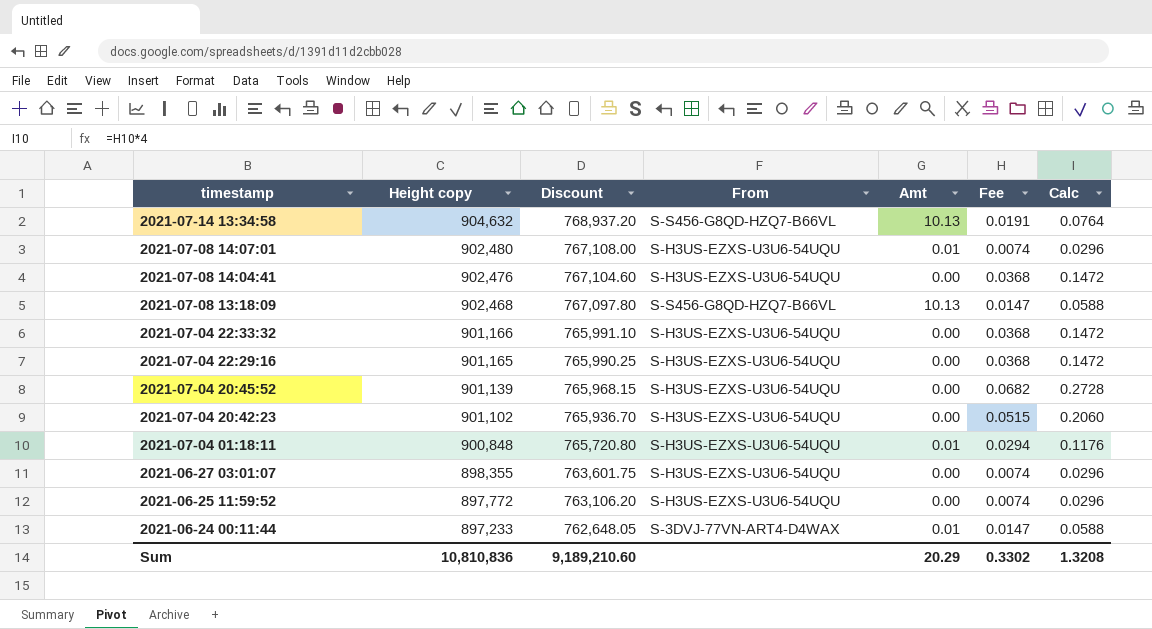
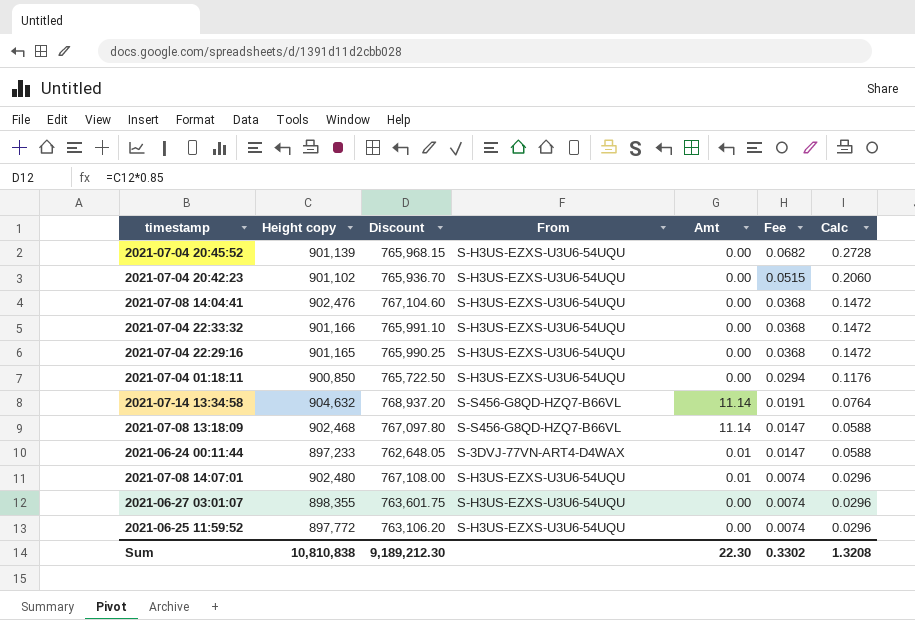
row order: timestamp descending -> Fee descending
2021-07-04 01:18:11 | Height copy: 900,848 -> 900,850
2021-07-04 01:18:11 | Discount: 765,720.80 -> 765,722.50
2021-07-04 01:18:11 | Amt: 0.01 -> 0.00
2021-07-14 13:34:58 | Amt: 10.13 -> 11.14
2021-07-08 13:18:09 | Amt: 10.13 -> 11.14
Sum | Height copy: 10,810,836 -> 10,810,838
Sum | Discount: 9,189,210.60 -> 9,189,212.30
Sum | Amt: 20.29 -> 22.30

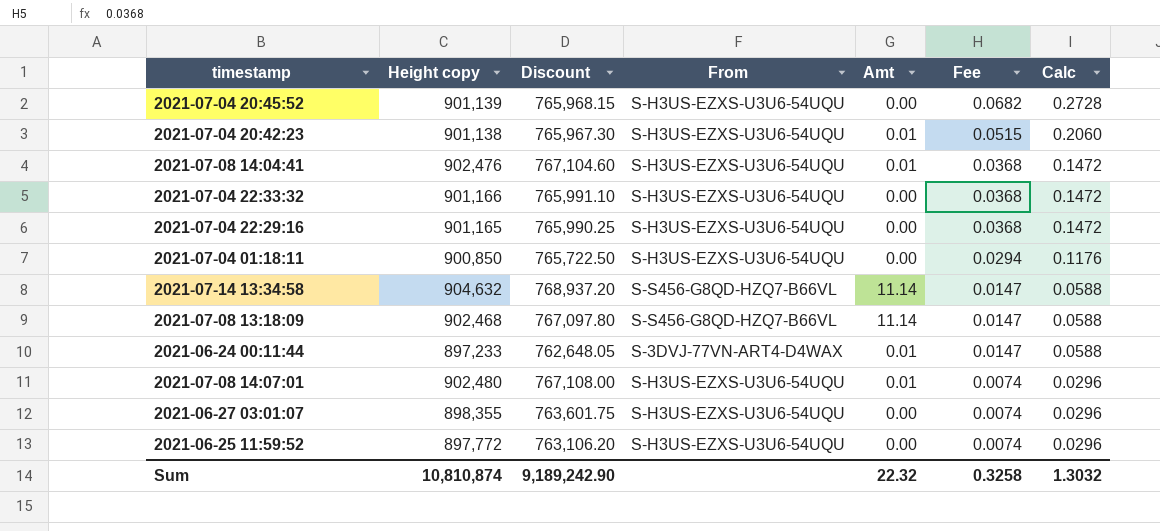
2021-07-04 20:42:23 | Height copy: 901,102 -> 901,138
2021-07-04 20:42:23 | Discount: 765,936.70 -> 765,967.30
2021-07-04 20:42:23 | Amt: 0.00 -> 0.01
2021-07-08 14:04:41 | Amt: 0.00 -> 0.01
2021-07-14 13:34:58 | Fee: 0.0191 -> 0.0147
2021-07-14 13:34:58 | Calc: 0.0764 -> 0.0588
Sum | Height copy: 10,810,838 -> 10,810,874
Sum | Discount: 9,189,212.30 -> 9,189,242.90
Sum | Amt: 22.30 -> 22.32
Sum | Fee: 0.3302 -> 0.3258
Sum | Calc: 1.3208 -> 1.3032

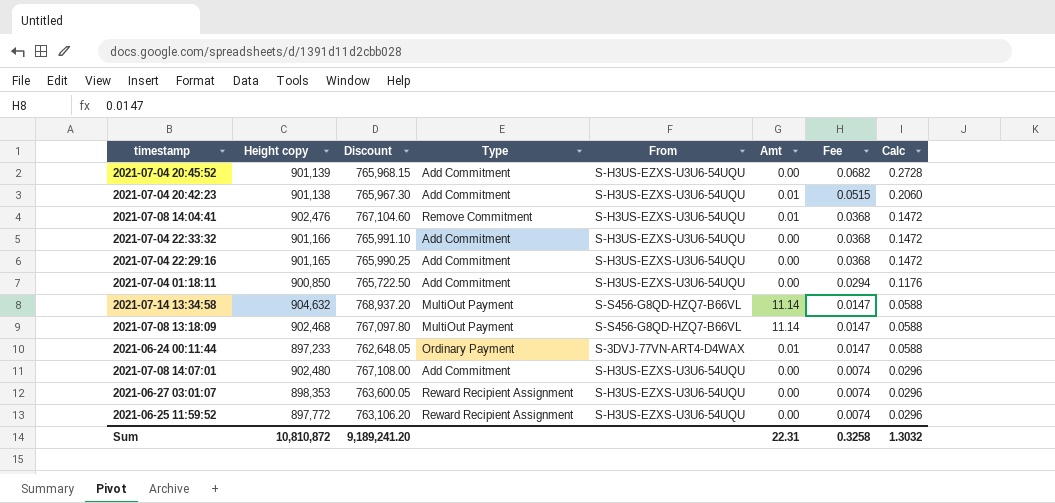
column Type | position: none -> 4
2021-07-08 14:07:01 | Amt: 0.01 -> 0.00
2021-06-27 03:01:07 | Height copy: 898,355 -> 898,353
2021-06-27 03:01:07 | Discount: 763,601.75 -> 763,600.05
Sum | Height copy: 10,810,874 -> 10,810,872
Sum | Discount: 9,189,242.90 -> 9,189,241.20
Sum | Amt: 22.32 -> 22.31

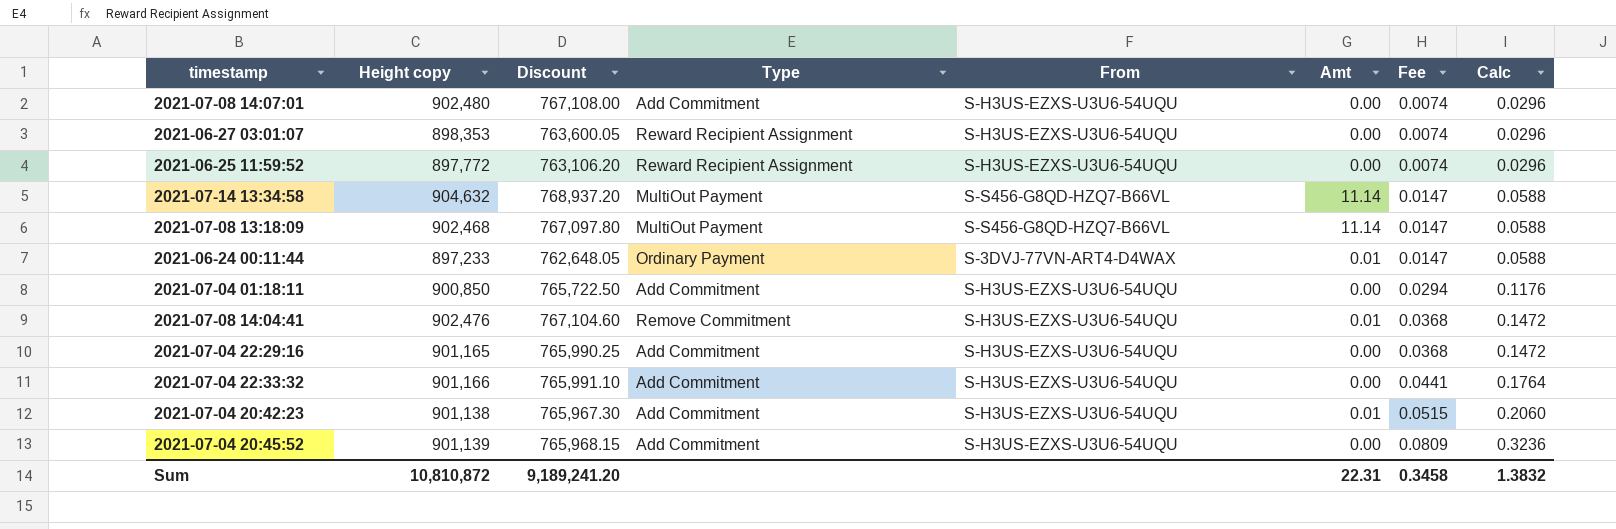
row order: Fee descending -> Fee ascending
2021-07-04 22:33:32 | Fee: 0.0368 -> 0.0441
2021-07-04 22:33:32 | Calc: 0.1472 -> 0.1764
2021-07-04 20:45:52 | Fee: 0.0682 -> 0.0809
2021-07-04 20:45:52 | Calc: 0.2728 -> 0.3236
Sum | Fee: 0.3258 -> 0.3458
Sum | Calc: 1.3032 -> 1.3832

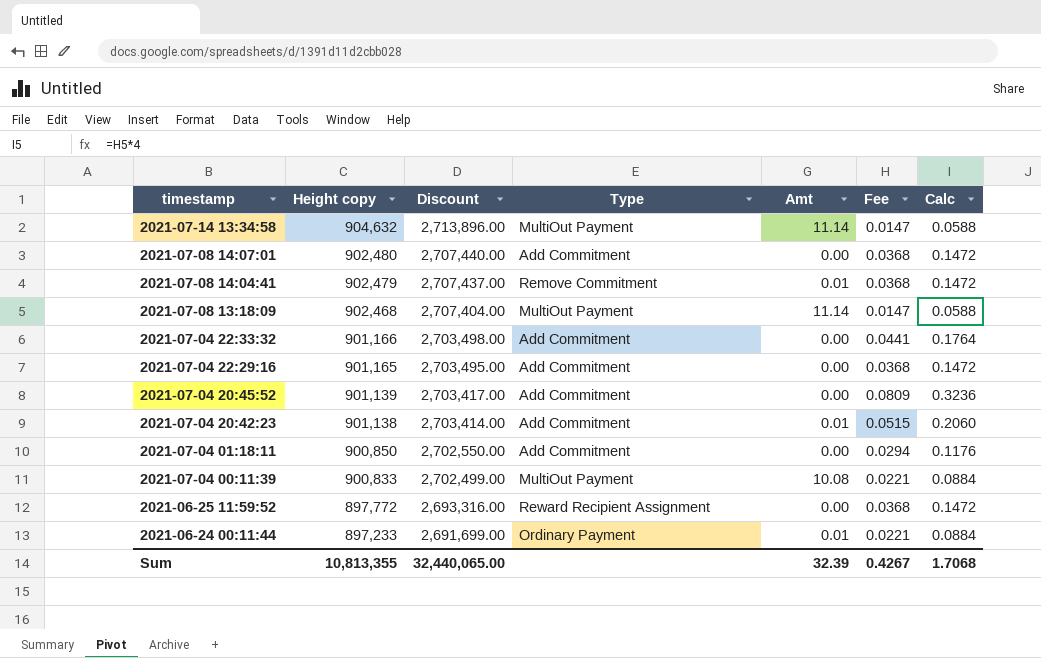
row order: Fee ascending -> timestamp descending
column From | position: 5 -> none
column Discount | formula: [Height copy] * 0.85 -> [Height copy] * 3
row 2021-06-27 03:01:07: 898,353 | 763,600.05 | Reward Recipient Assignment | S-H3US-EZXS-U3U6-54UQU | 0.00 | 0.0074 | 0.0296 -> none
2021-07-08 14:07:01 | Fee: 0.0074 -> 0.0368
2021-07-08 14:07:01 | Calc: 0.0296 -> 0.1472
2021-07-08 14:04:41 | Height copy: 902,476 -> 902,479
row 2021-07-04 00:11:39: none -> 900,833 | 2,702,499.00 | MultiOut Payment | 10.08 | 0.0221 | 0.0884
2021-06-25 11:59:52 | Fee: 0.0074 -> 0.0368
2021-06-25 11:59:52 | Calc: 0.0296 -> 0.1472
2021-06-24 00:11:44 | Fee: 0.0147 -> 0.0221
2021-06-24 00:11:44 | Calc: 0.0588 -> 0.0884
Sum | Height copy: 10,810,872 -> 10,813,355
Sum | Discount: 9,189,241.20 -> 32,440,065.00
Sum | Amt: 22.31 -> 32.39
Sum | Fee: 0.3458 -> 0.4267
Sum | Calc: 1.3832 -> 1.7068

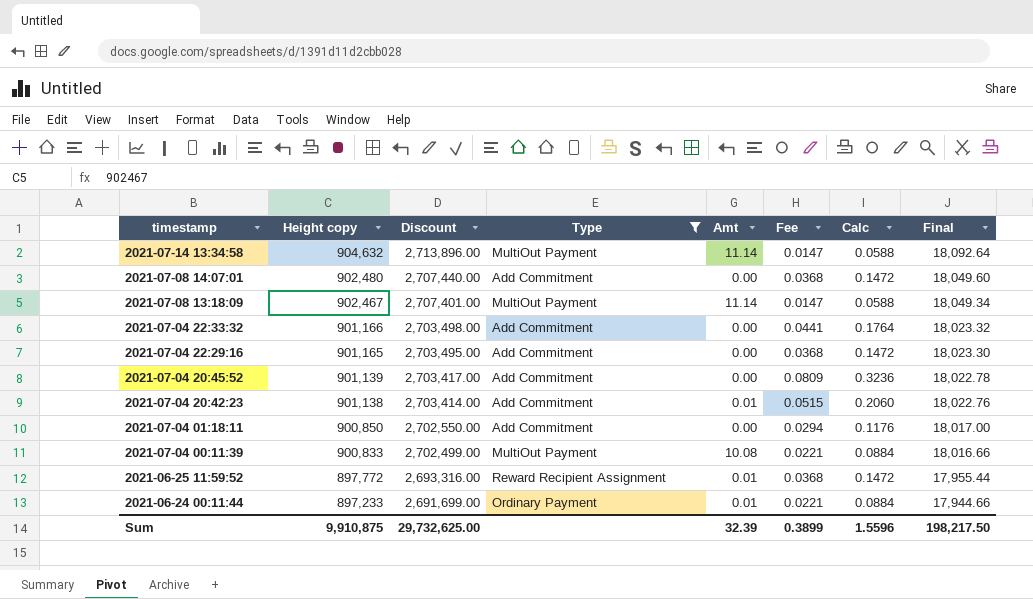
filter: none -> Type != Remove Commitment
column Final | formula: none -> [Height copy] * 0.02
2021-07-08 13:18:09 | Height copy: 902,468 -> 902,467
2021-07-08 13:18:09 | Discount: 2,707,404.00 -> 2,707,401.00
2021-06-25 11:59:52 | Amt: 0.00 -> 0.01
Sum | Height copy: 10,813,355 -> 9,910,875
Sum | Discount: 32,440,065.00 -> 29,732,625.00
Sum | Fee: 0.4267 -> 0.3899
Sum | Calc: 1.7068 -> 1.5596

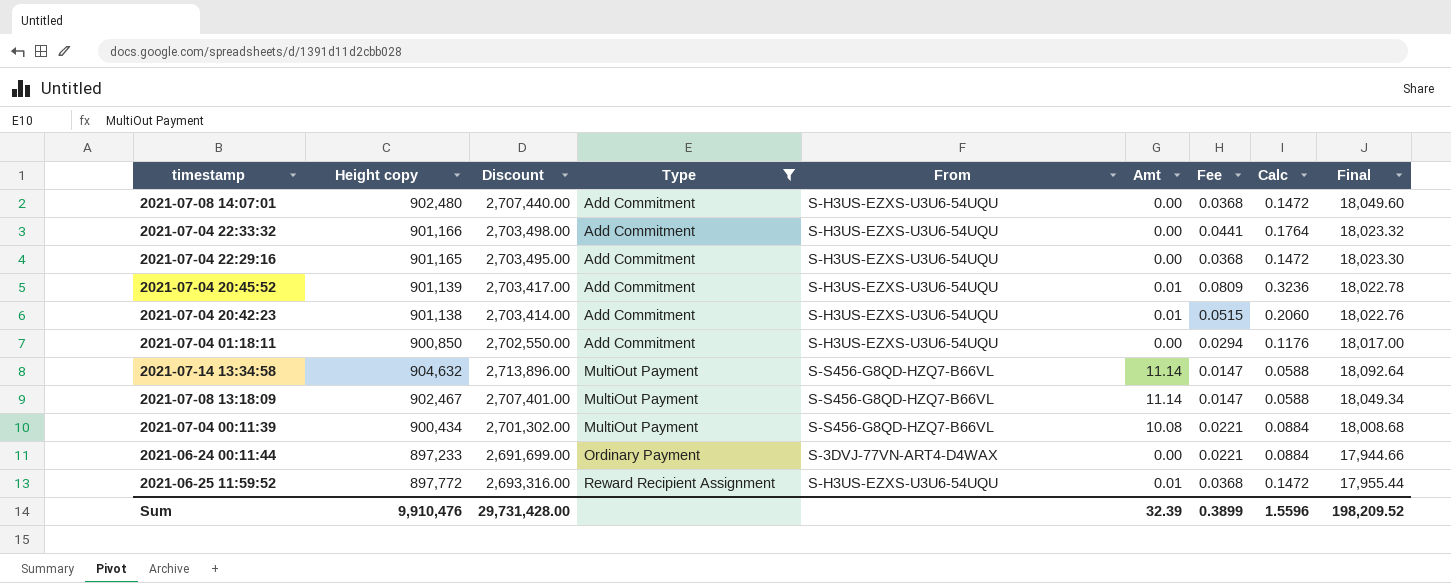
row order: timestamp descending -> Type ascending
column From | position: none -> 5
2021-07-04 20:45:52 | Amt: 0.00 -> 0.01
2021-07-04 00:11:39 | Height copy: 900,833 -> 900,434
2021-07-04 00:11:39 | Discount: 2,702,499.00 -> 2,701,302.00
2021-07-04 00:11:39 | Final: 18,016.66 -> 18,008.68
2021-06-24 00:11:44 | Amt: 0.01 -> 0.00
Sum | Height copy: 9,910,875 -> 9,910,476
Sum | Discount: 29,732,625.00 -> 29,731,428.00
Sum | Final: 198,217.50 -> 198,209.52

